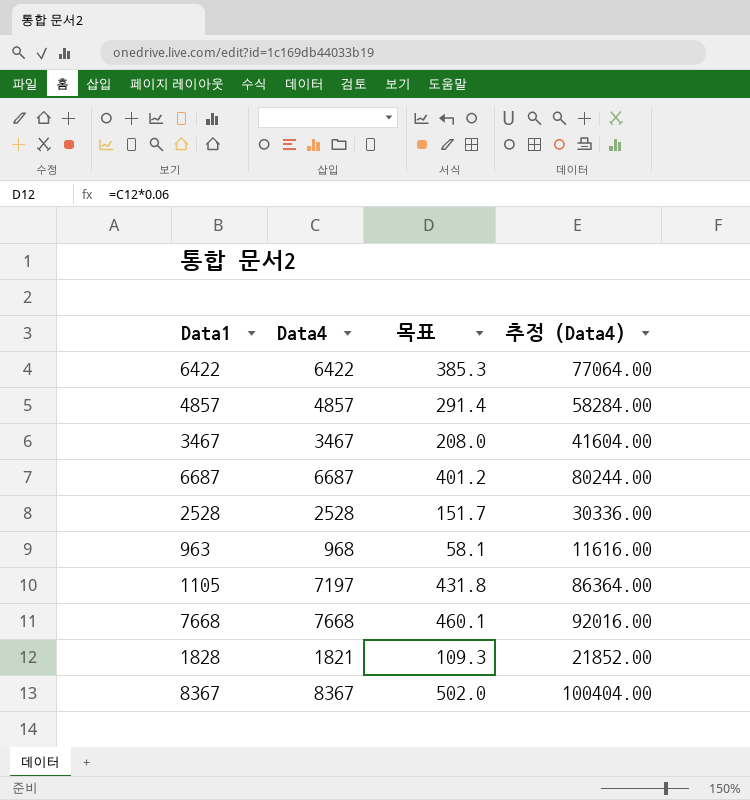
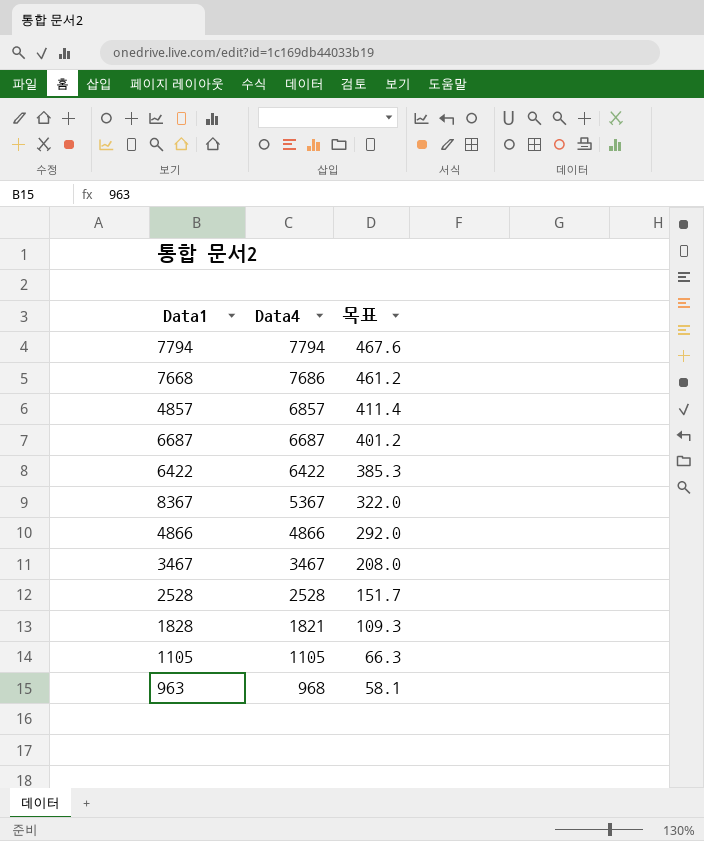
row order: none -> Data4 descending
column 추정 (Data4) | formula: [Data4] * 12 -> none
row 7794: none -> 7794 | 467.6
7668 | Data4: 7668 -> 7686
7668 | 목표: 460.1 -> 461.2
4857 | Data4: 4857 -> 6857
4857 | 목표: 291.4 -> 411.4
8367 | Data4: 8367 -> 5367
8367 | 목표: 502.0 -> 322.0
row 4866: none -> 4866 | 292.0
1105 | Data4: 7197 -> 1105
1105 | 목표: 431.8 -> 66.3

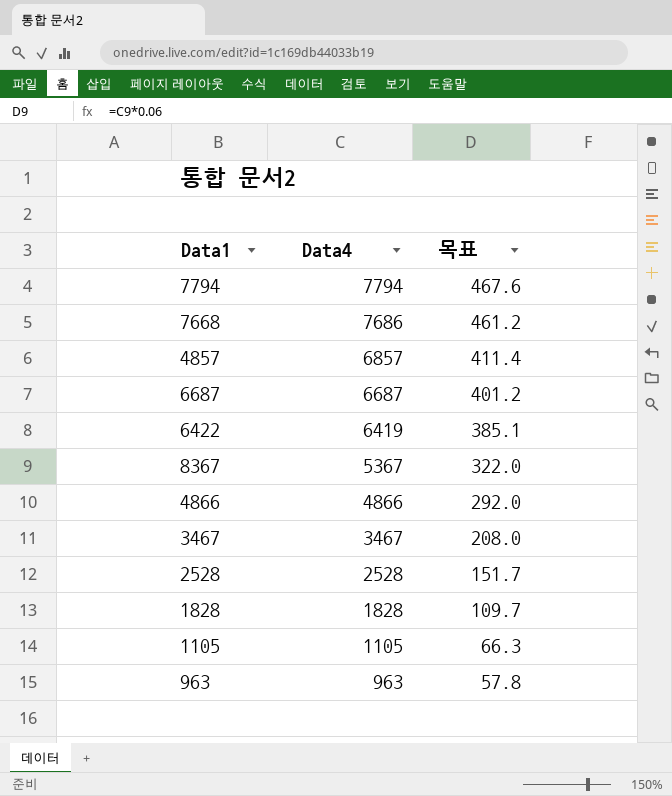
6422 | Data4: 6422 -> 6419
6422 | 목표: 385.3 -> 385.1
1828 | Data4: 1821 -> 1828
1828 | 목표: 109.3 -> 109.7
963 | Data4: 968 -> 963
963 | 목표: 58.1 -> 57.8

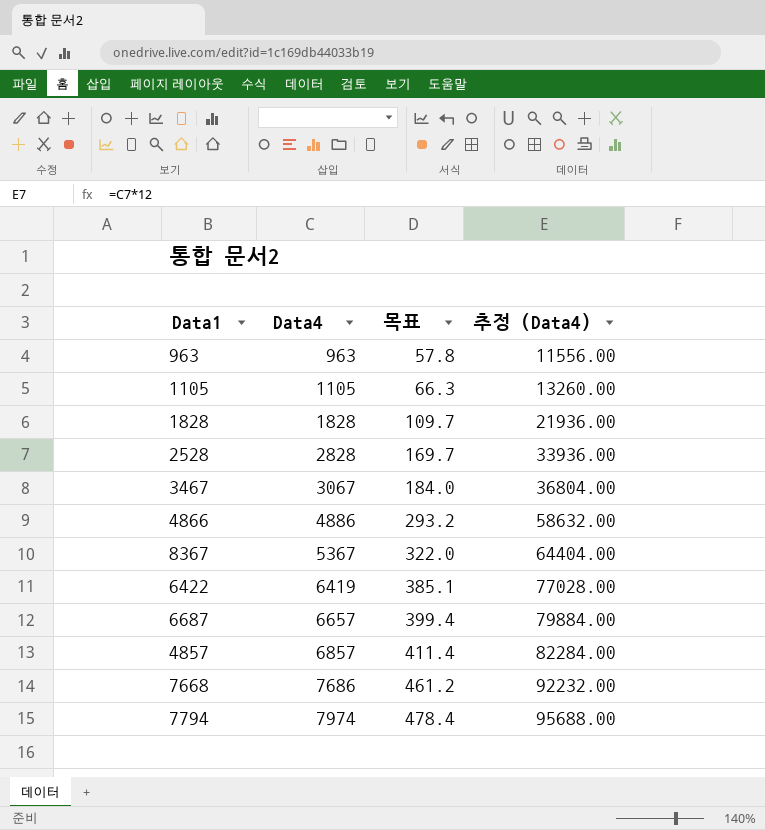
row order: Data4 descending -> Data4 ascending
column 추정 (Data4) | formula: none -> [Data4] * 12
2528 | Data4: 2528 -> 2828
2528 | 목표: 151.7 -> 169.7
3467 | Data4: 3467 -> 3067
3467 | 목표: 208.0 -> 184.0
4866 | Data4: 4866 -> 4886
4866 | 목표: 292.0 -> 293.2
6687 | Data4: 6687 -> 6657
6687 | 목표: 401.2 -> 399.4
7794 | Data4: 7794 -> 7974
7794 | 목표: 467.6 -> 478.4

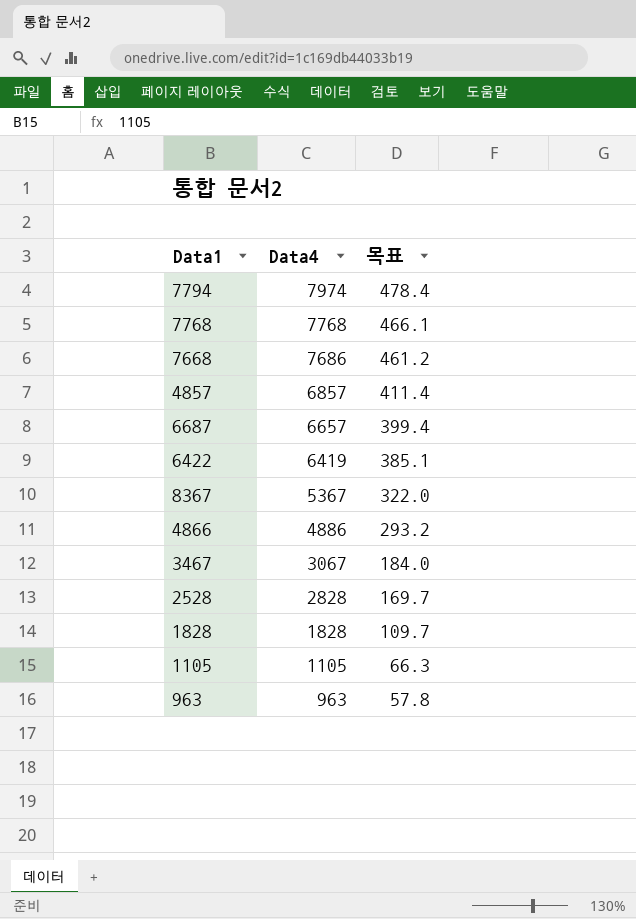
row order: Data4 ascending -> Data4 descending
column 추정 (Data4) | formula: [Data4] * 12 -> none
row 7768: none -> 7768 | 466.1

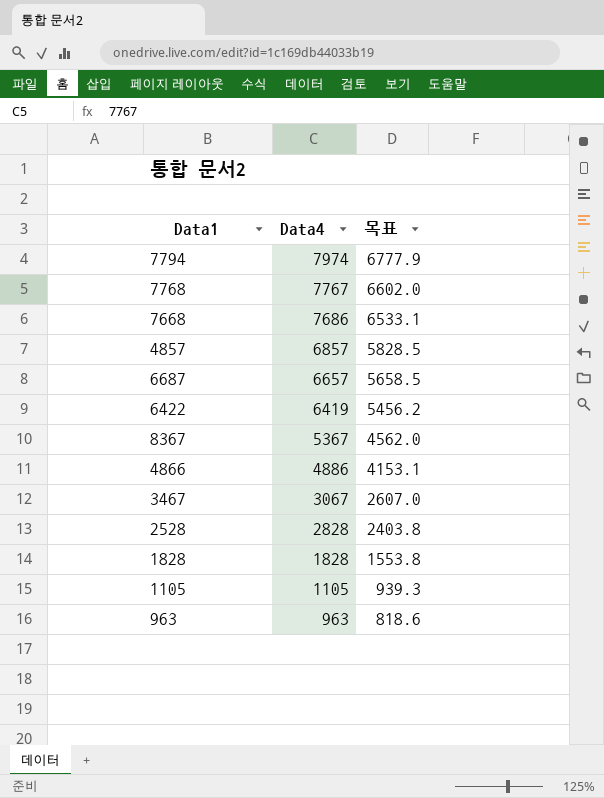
column 목표 | formula: [Data4] * 0.06 -> [Data4] * 0.85
7768 | Data4: 7768 -> 7767

